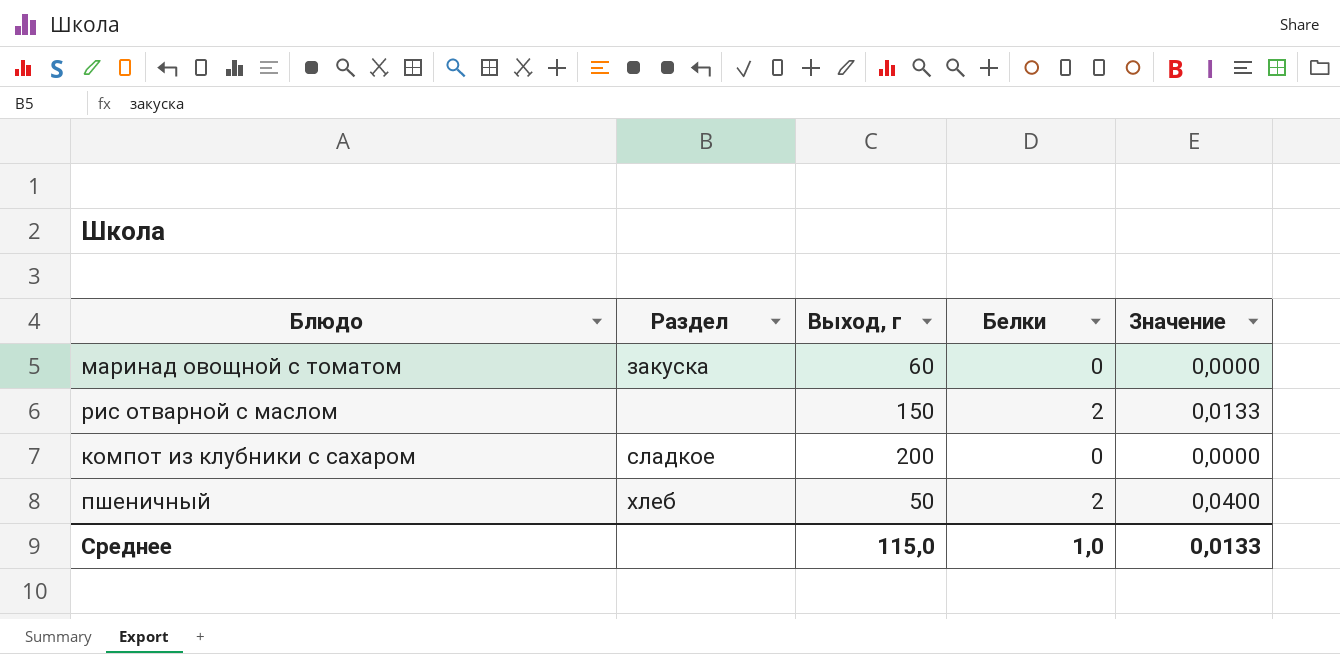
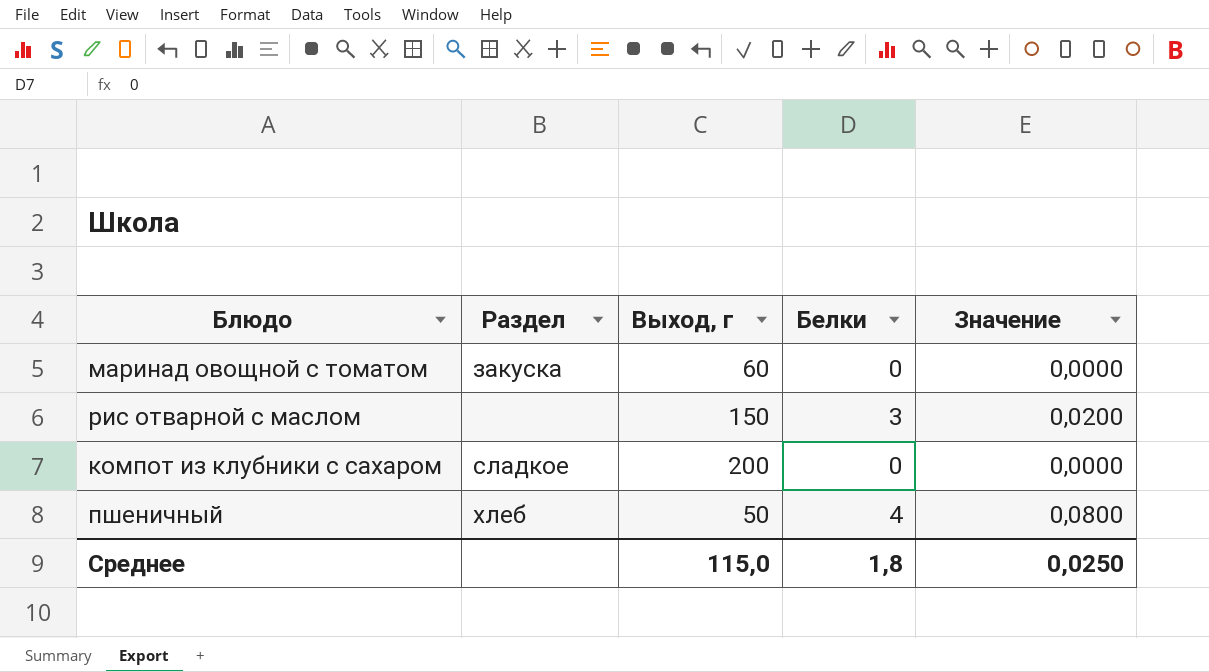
рис отварной с маслом | Белки: 2 -> 3
рис отварной с маслом | Значение: 0,0133 -> 0,0200
пшеничный | Белки: 2 -> 4
пшеничный | Значение: 0,0400 -> 0,0800
Среднее | Белки: 1,0 -> 1,8
Среднее | Значение: 0,0133 -> 0,0250

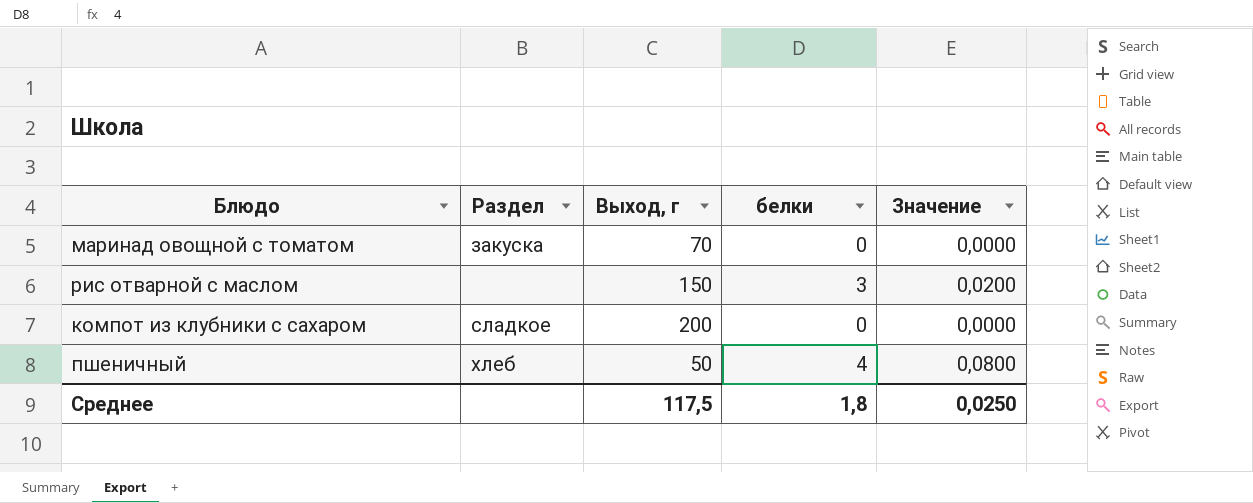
column name: Белки -> белки
маринад овощной с томатом | Выход, г: 60 -> 70
Среднее | Выход, г: 115,0 -> 117,5

